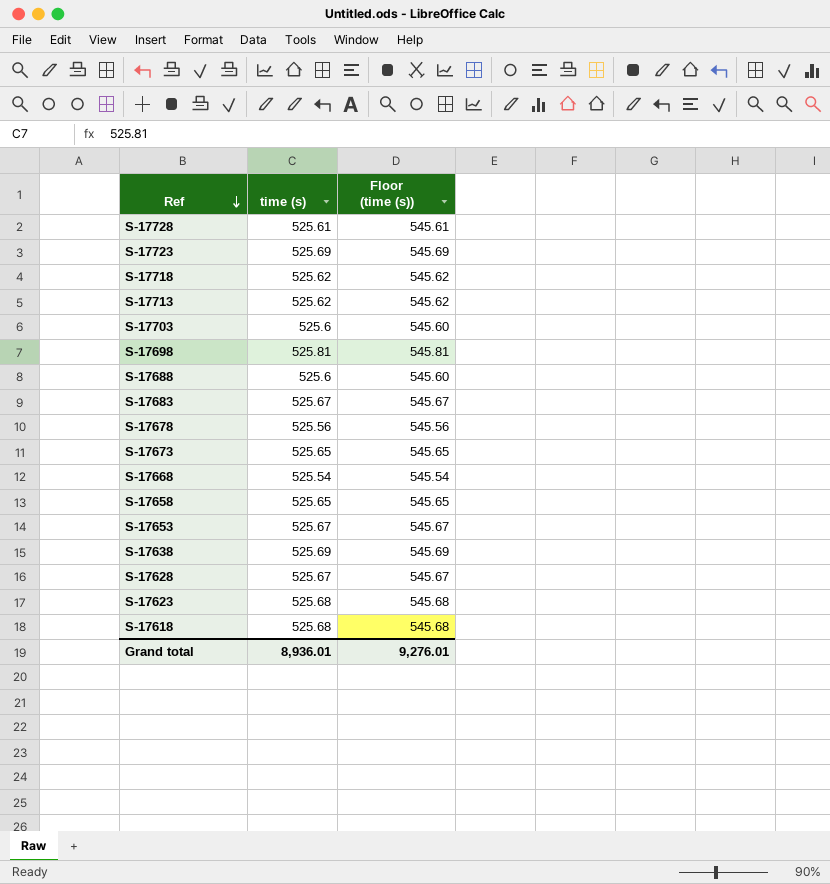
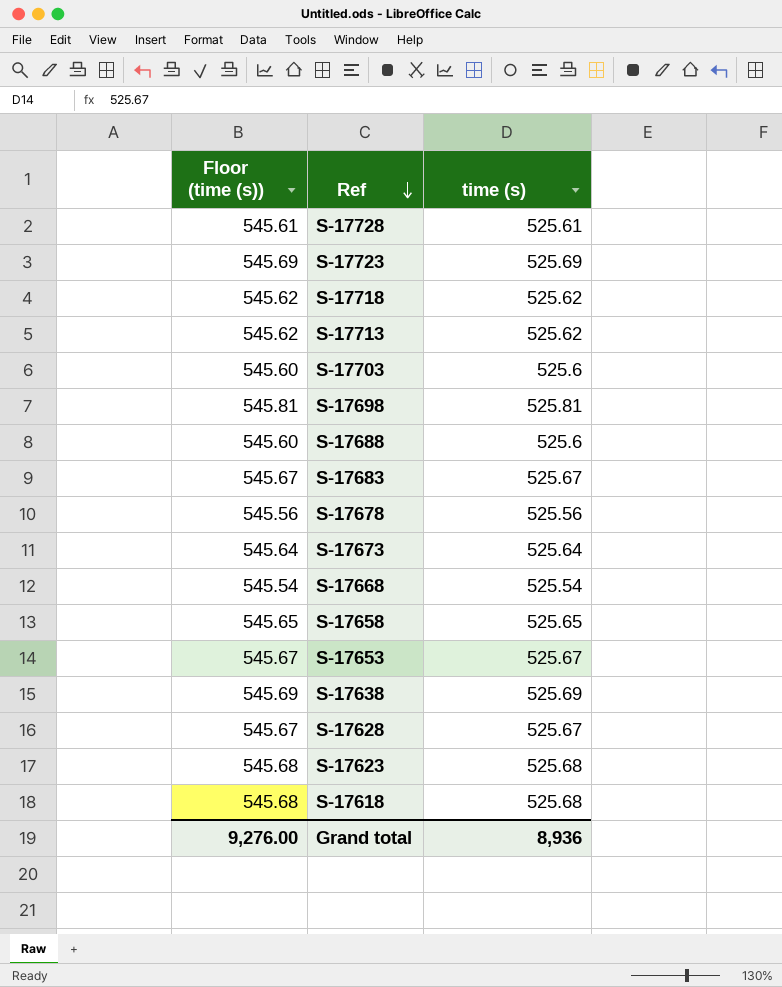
column Floor (time (s)) | position: 3 -> 1
S-17673 | Floor (time (s)): 545.65 -> 545.64
S-17673 | time (s): 525.65 -> 525.64
Grand total | Floor (time (s)): 9,276.01 -> 9,276.00
Grand total | time (s): 8,936.01 -> 8,936

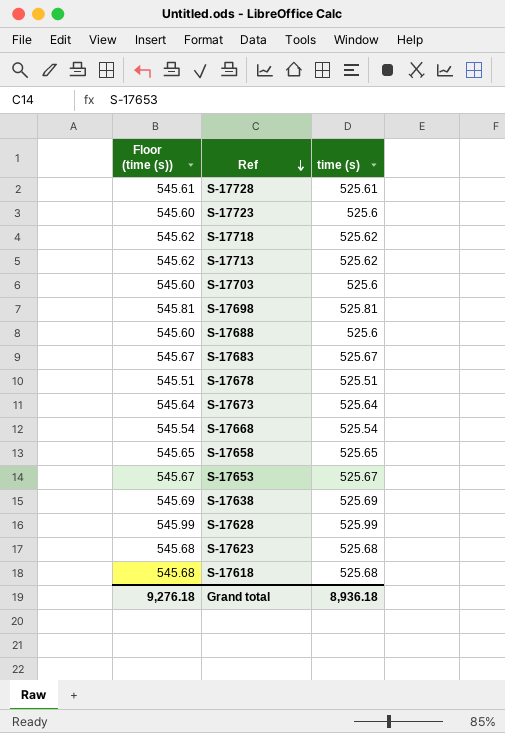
S-17723 | Floor (time (s)): 545.69 -> 545.60
S-17723 | time (s): 525.69 -> 525.6
S-17678 | Floor (time (s)): 545.56 -> 545.51
S-17678 | time (s): 525.56 -> 525.51
S-17628 | Floor (time (s)): 545.67 -> 545.99
S-17628 | time (s): 525.67 -> 525.99
Grand total | Floor (time (s)): 9,276.00 -> 9,276.18
Grand total | time (s): 8,936 -> 8,936.18

